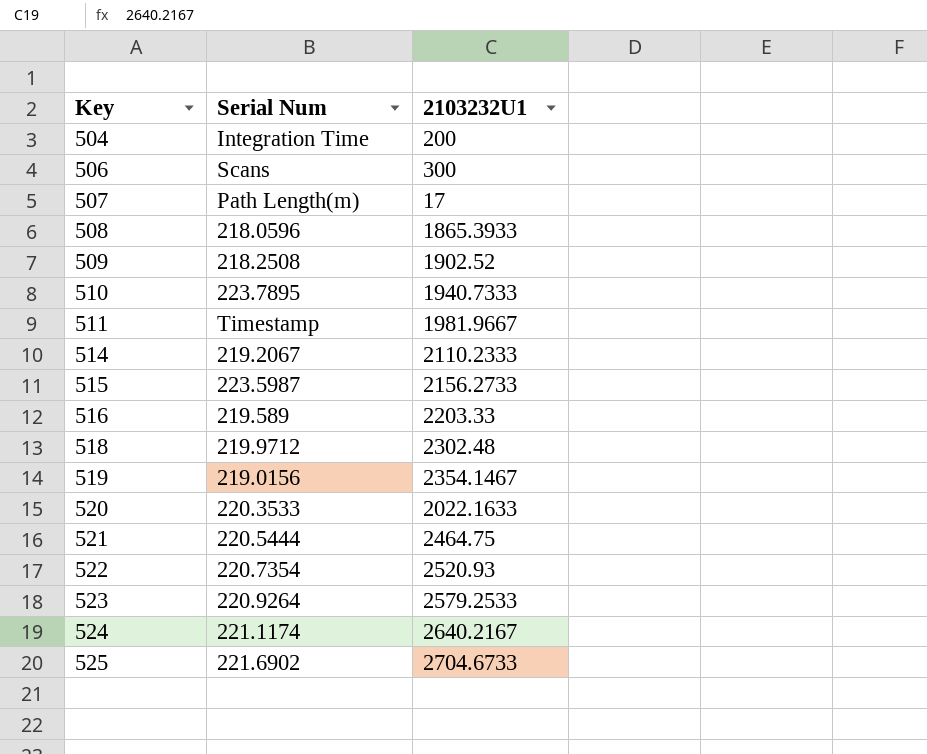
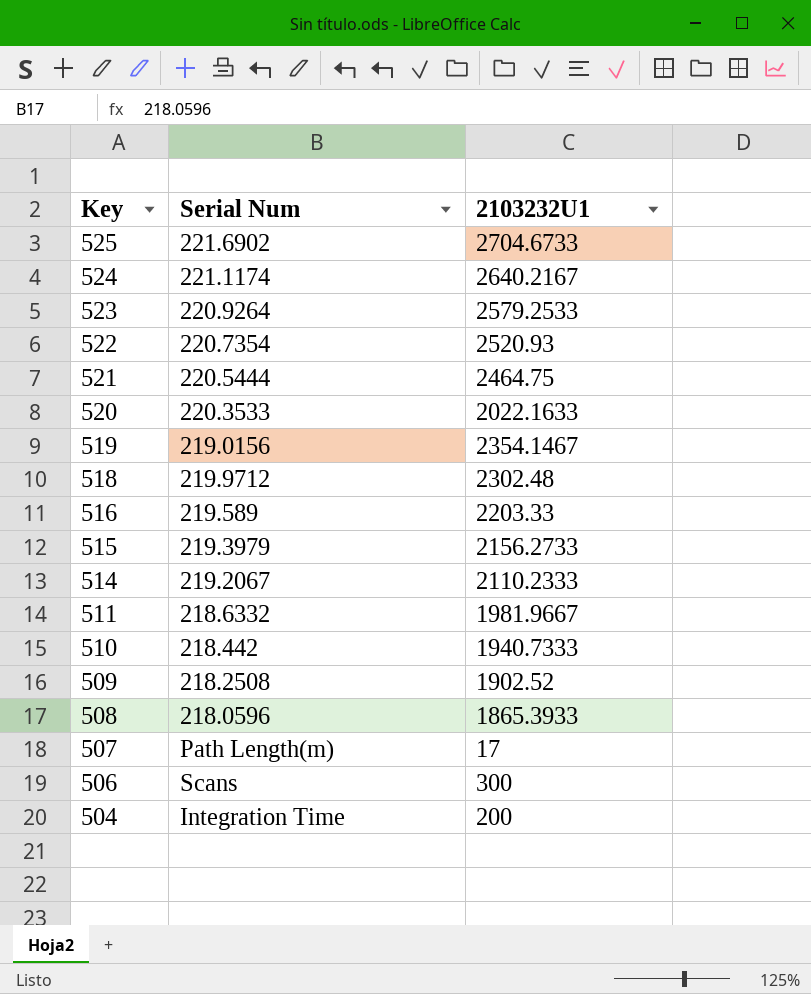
row order: Key ascending -> Key descending
515 | Serial Num: 223.5987 -> 219.3979
511 | Serial Num: Timestamp -> 218.6332
510 | Serial Num: 223.7895 -> 218.442

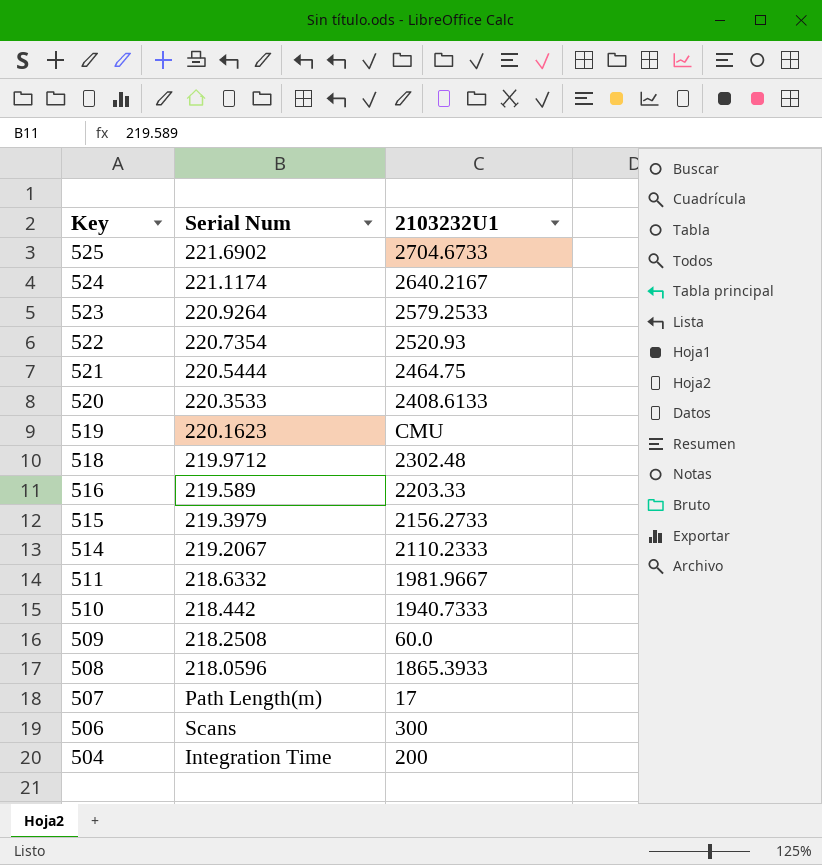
520 | 2103232U1: 2022.1633 -> 2408.6133
519 | Serial Num: 219.0156 -> 220.1623
519 | 2103232U1: 2354.1467 -> CMU
509 | 2103232U1: 1902.52 -> 60.0

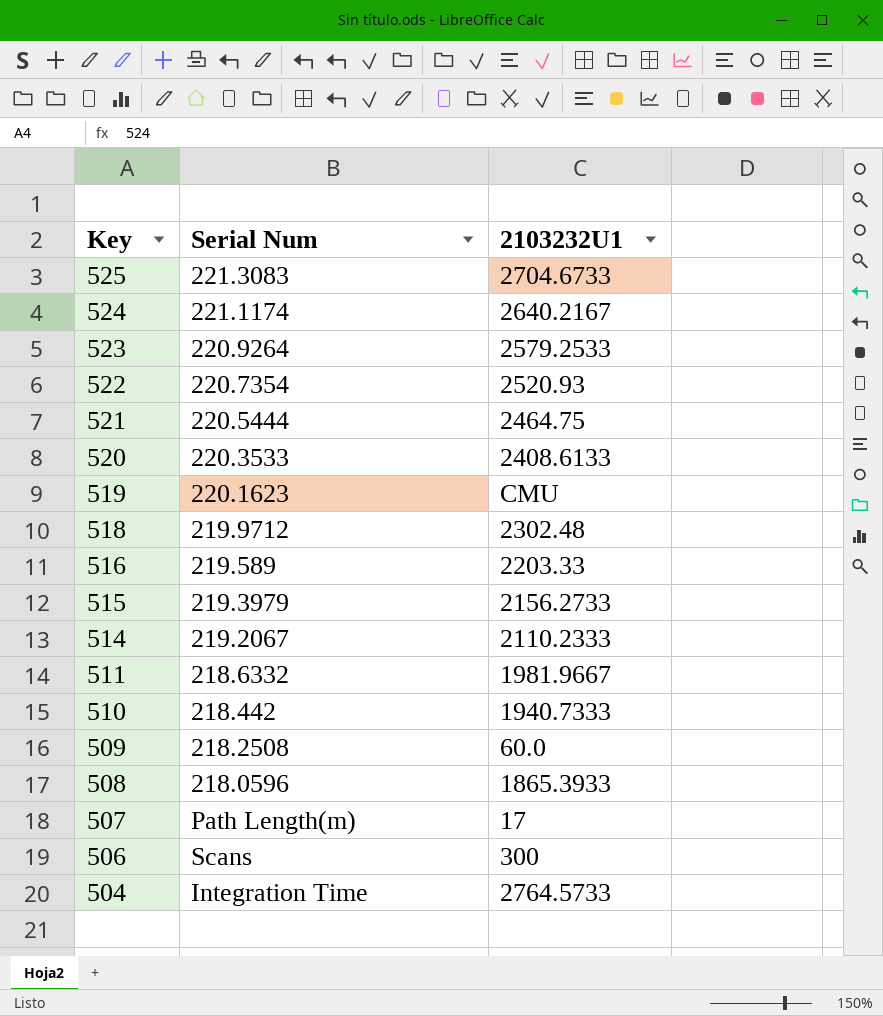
525 | Serial Num: 221.6902 -> 221.3083
504 | 2103232U1: 200 -> 2764.5733

